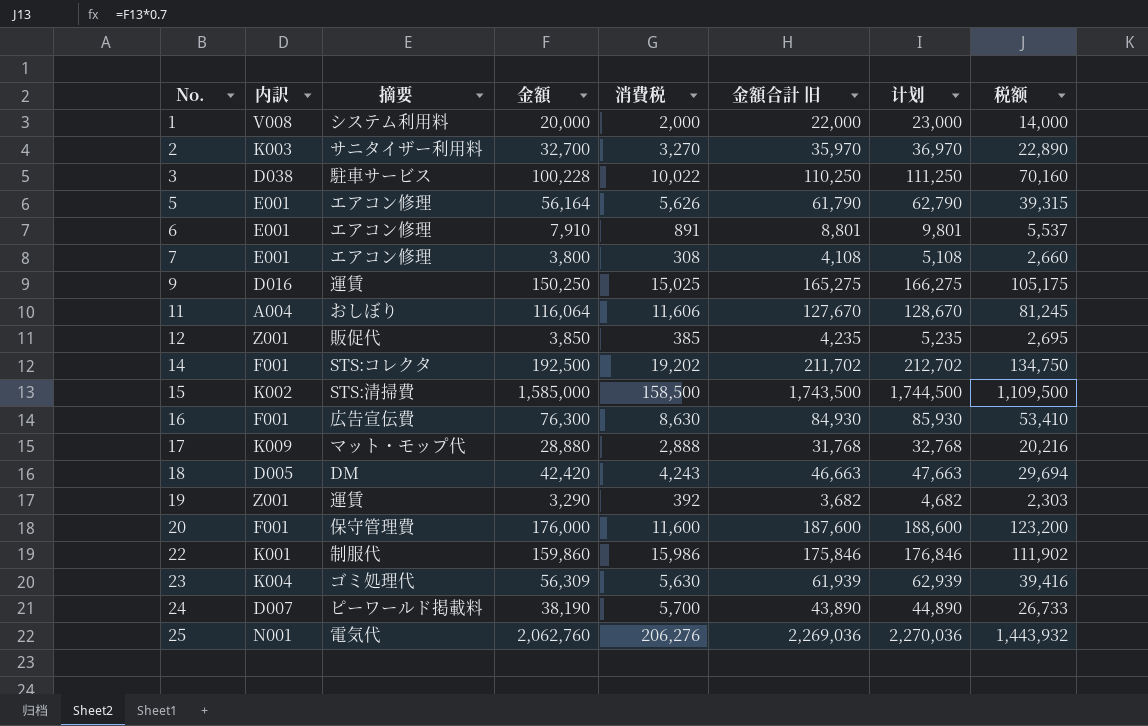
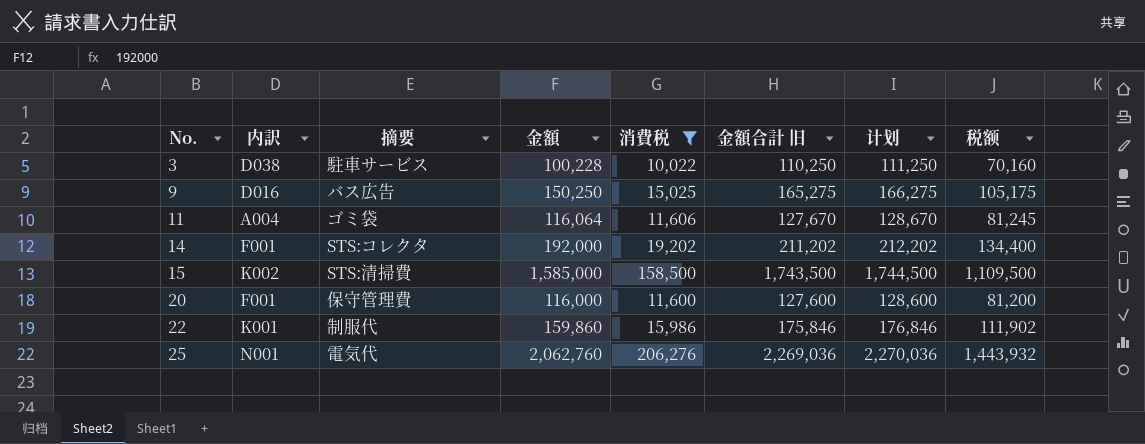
filter: none -> 消費税 >= 10,022
9 | 摘要: 運賃 -> バス広告
11 | 摘要: おしぼり -> ゴミ袋
14 | 金額: 192,500 -> 192,000
14 | 金額合計 旧: 211,702 -> 211,202
14 | 计划: 212,702 -> 212,202
14 | 税额: 134,750 -> 134,400
20 | 金額: 176,000 -> 116,000
20 | 金額合計 旧: 187,600 -> 127,600
20 | 计划: 188,600 -> 128,600
20 | 税额: 123,200 -> 81,200

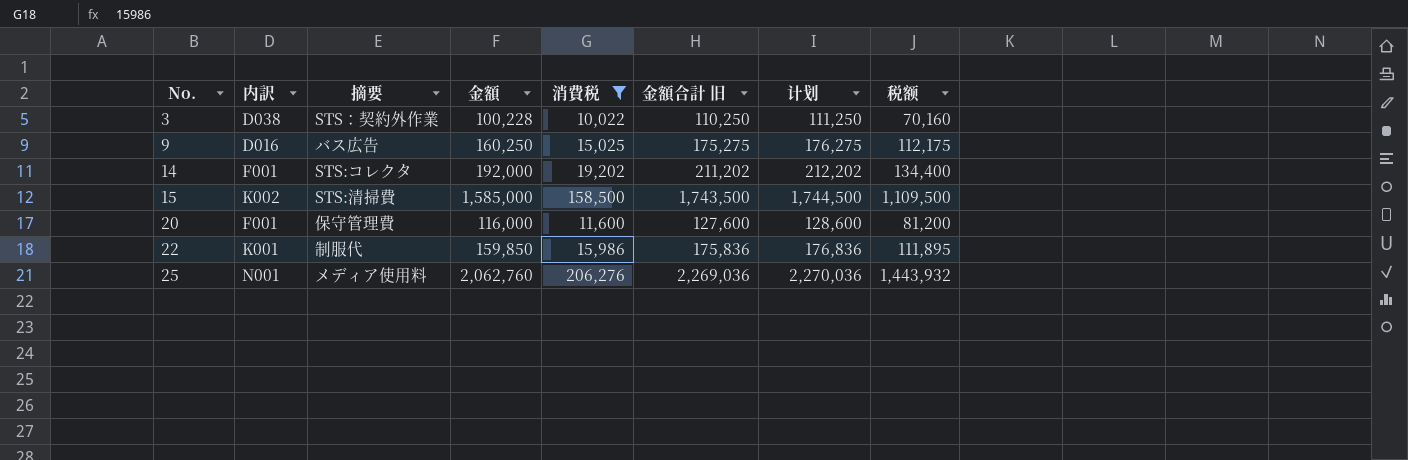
row 11: A004 | ゴミ袋 | 116,064 | 11,606 | 127,670 | 128,670 | 81,245 -> none
3 | 摘要: 駐車サービス -> STS：契約外作業
9 | 金額: 150,250 -> 160,250
9 | 金額合計 旧: 165,275 -> 175,275
9 | 计划: 166,275 -> 176,275
9 | 税额: 105,175 -> 112,175
22 | 金額: 159,860 -> 159,850
22 | 金額合計 旧: 175,846 -> 175,836
22 | 计划: 176,846 -> 176,836
22 | 税额: 111,902 -> 111,895
25 | 摘要: 電気代 -> メディア使用料

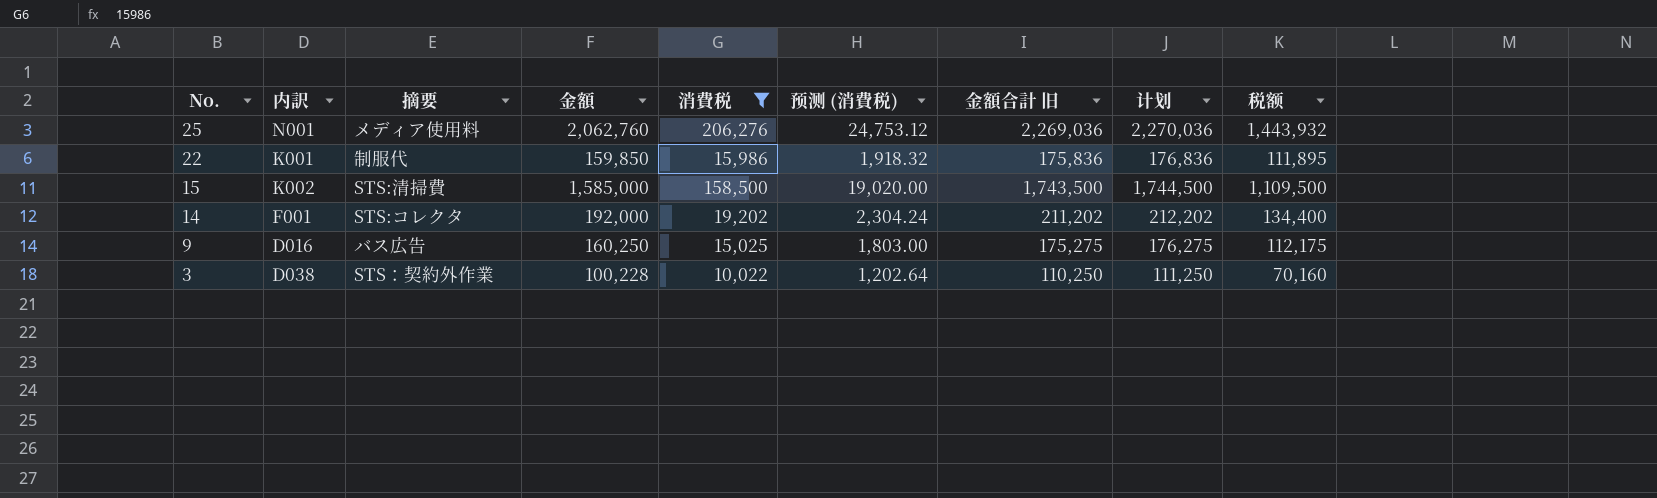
row order: No. ascending -> No. descending
column 预测 (消費税) | formula: none -> [消費税] * 0.12
row 20: F001 | 保守管理費 | 116,000 | 11,600 | 127,600 | 128,600 | 81,200 -> none

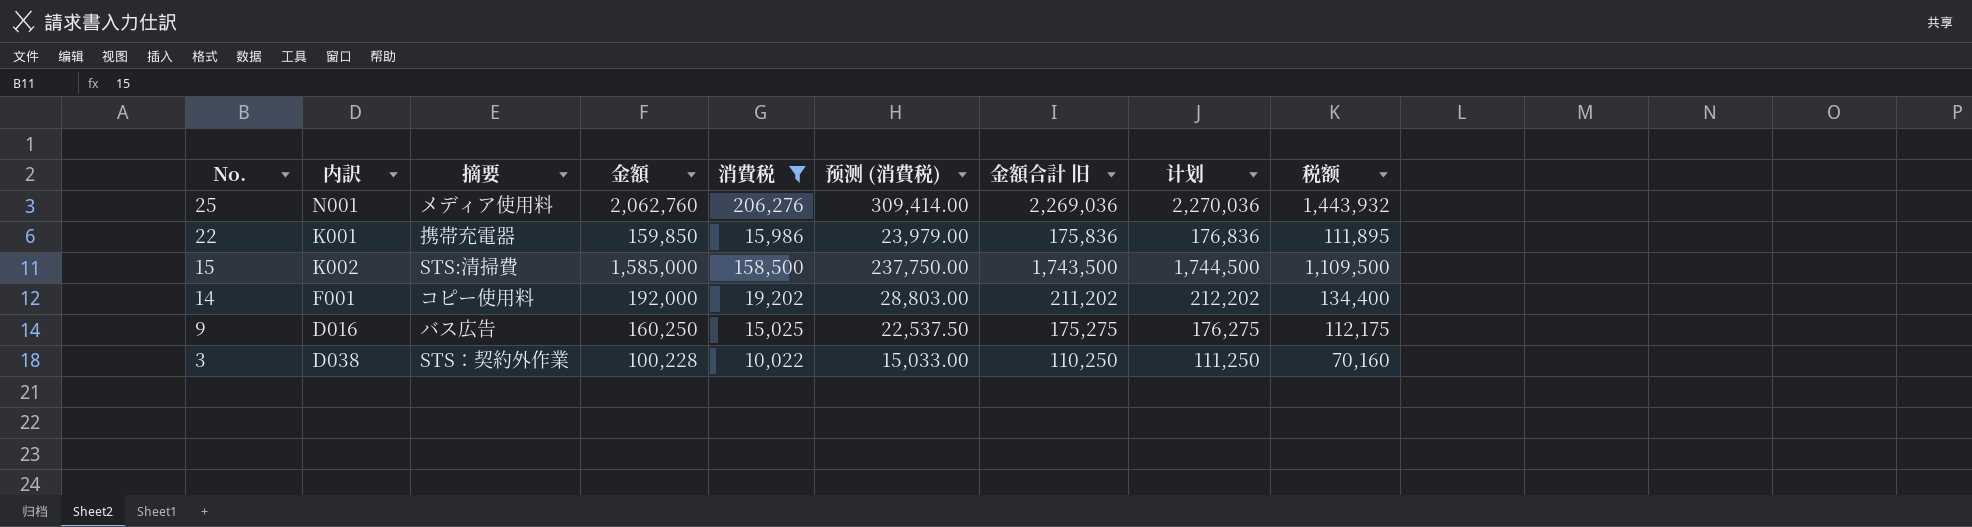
column 预测 (消費税) | formula: [消費税] * 0.12 -> [消費税] * 1.5
22 | 摘要: 制服代 -> 携帯充電器
14 | 摘要: STS:コレクタ -> コピー使用料

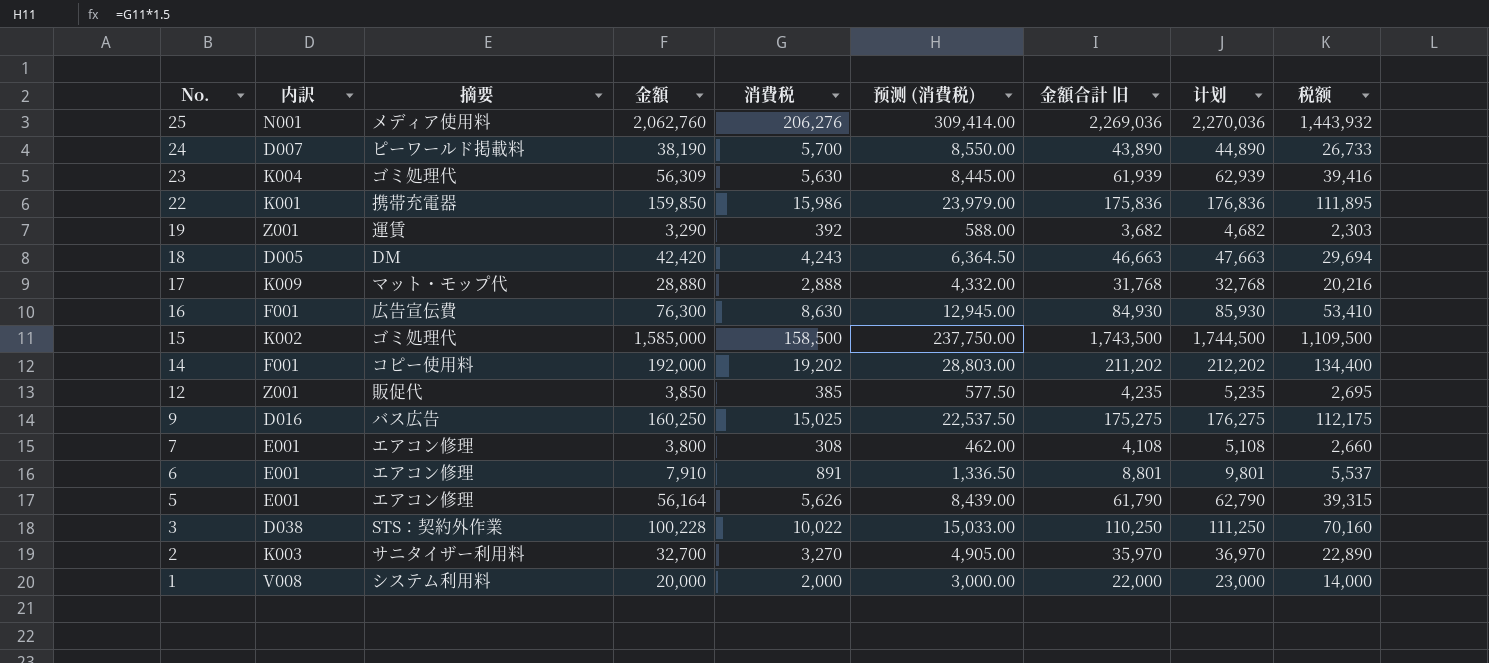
filter: 消費税 >= 10,022 -> none
15 | 摘要: STS:清掃費 -> ゴミ処理代

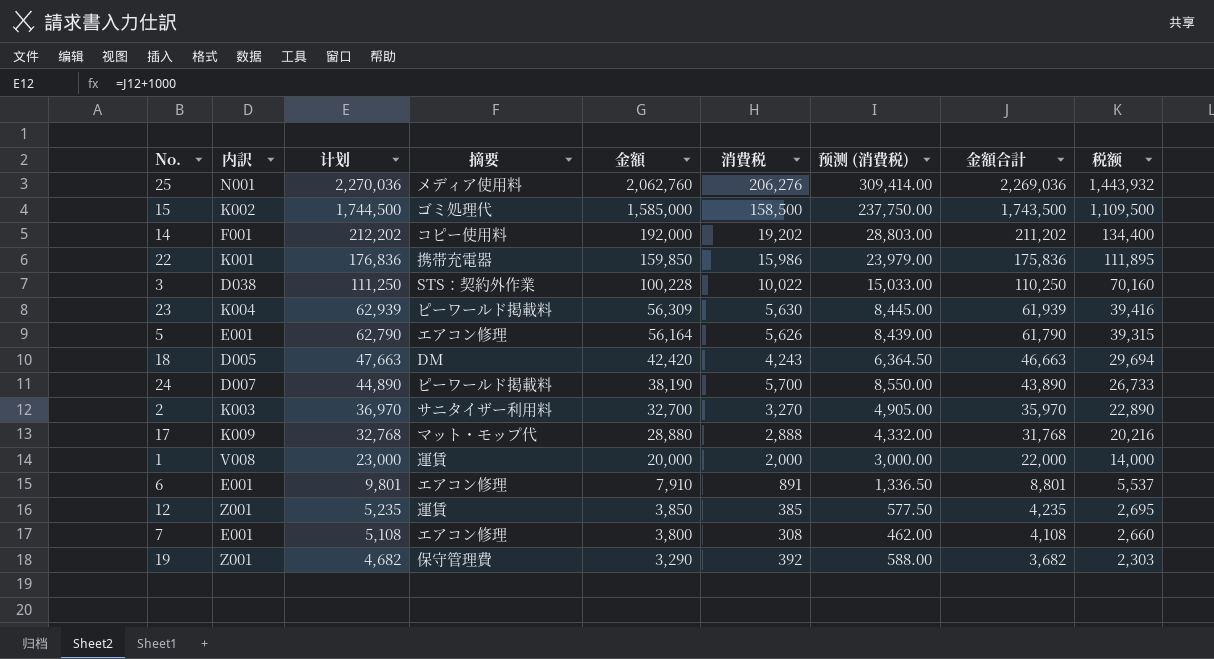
row order: No. descending -> 计划 descending
column 计划 | position: 8 -> 3
column name: 金額合計 旧 -> 金額合計
row 16: F001 | 広告宣伝費 | 76,300 | 8,630 | 12,945.00 | 84,930 | 85,930 | 53,410 -> none
row 9: D016 | バス広告 | 160,250 | 15,025 | 22,537.50 | 175,275 | 176,275 | 112,175 -> none
23 | 摘要: ゴミ処理代 -> ピーワールド掲載料
1 | 摘要: システム利用料 -> 運賃
12 | 摘要: 販促代 -> 運賃
19 | 摘要: 運賃 -> 保守管理費

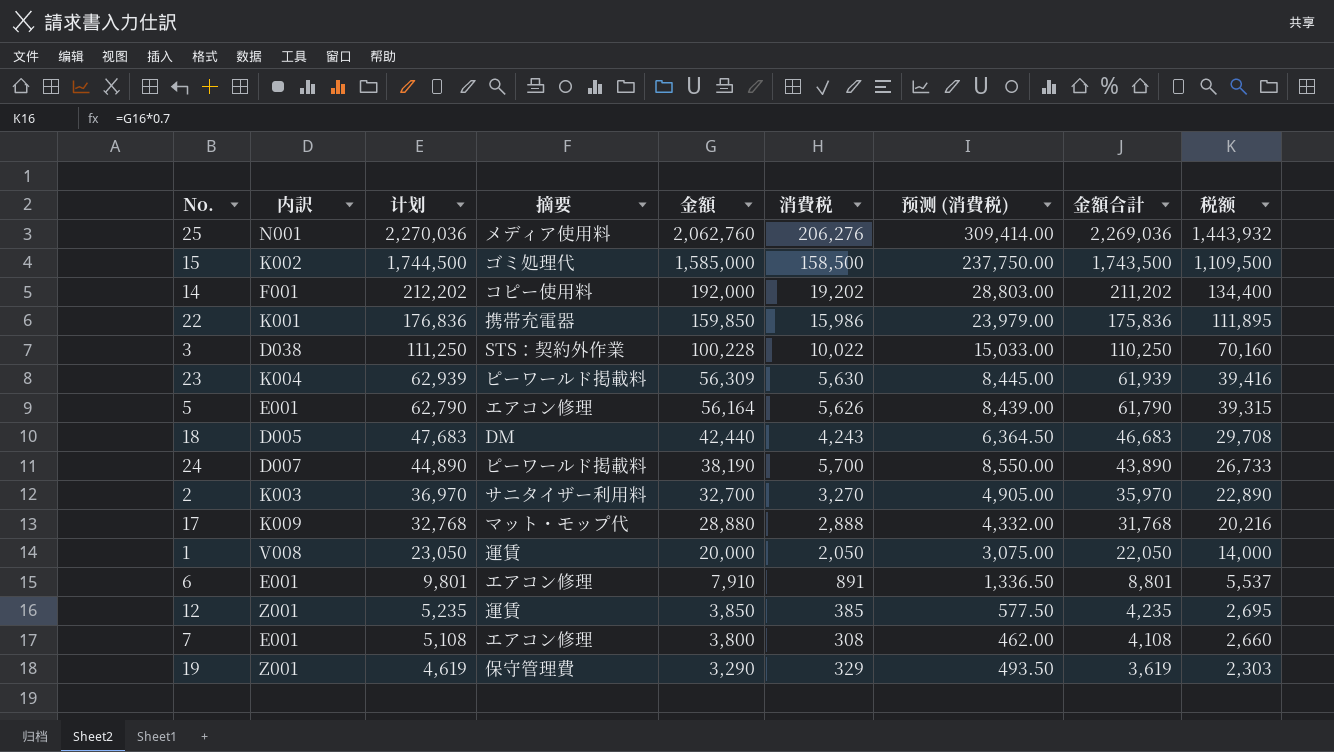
18 | 计划: 47,663 -> 47,683
18 | 金額: 42,420 -> 42,440
18 | 金額合計: 46,663 -> 46,683
18 | 税额: 29,694 -> 29,708
1 | 计划: 23,000 -> 23,050
1 | 消費税: 2,000 -> 2,050
1 | 预测 (消費税): 3,000.00 -> 3,075.00
1 | 金額合計: 22,000 -> 22,050
19 | 计划: 4,682 -> 4,619
19 | 消費税: 392 -> 329
19 | 预测 (消費税): 588.00 -> 493.50
19 | 金額合計: 3,682 -> 3,619

